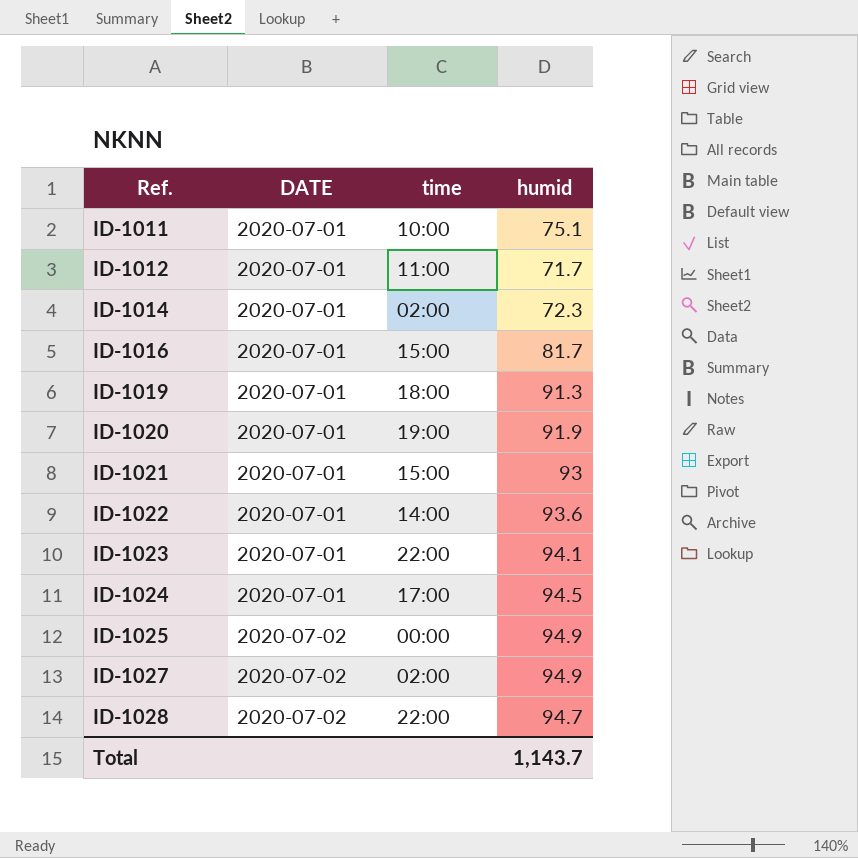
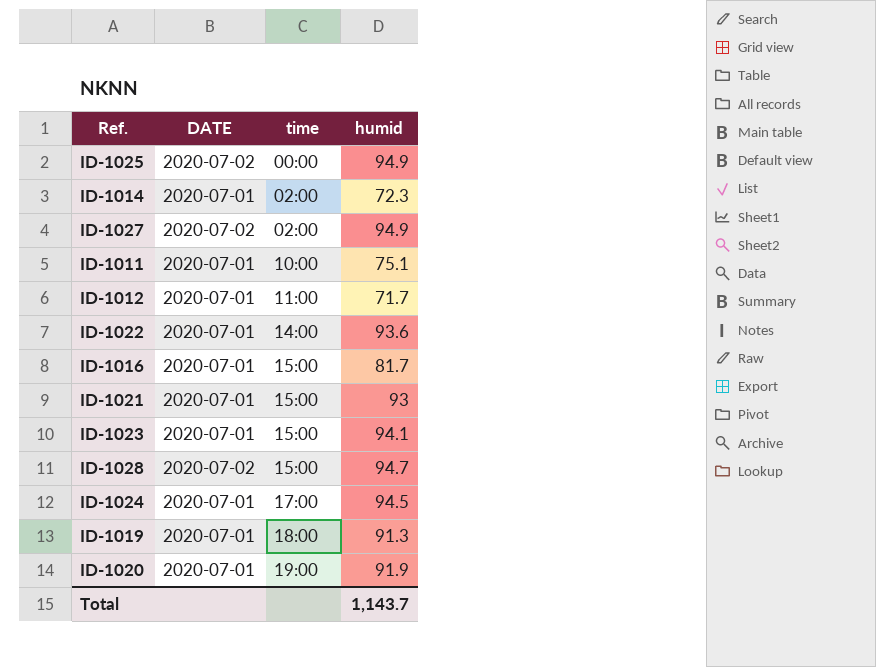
row order: Ref. ascending -> time ascending
ID-1023 | time: 22:00 -> 15:00
ID-1028 | time: 22:00 -> 15:00

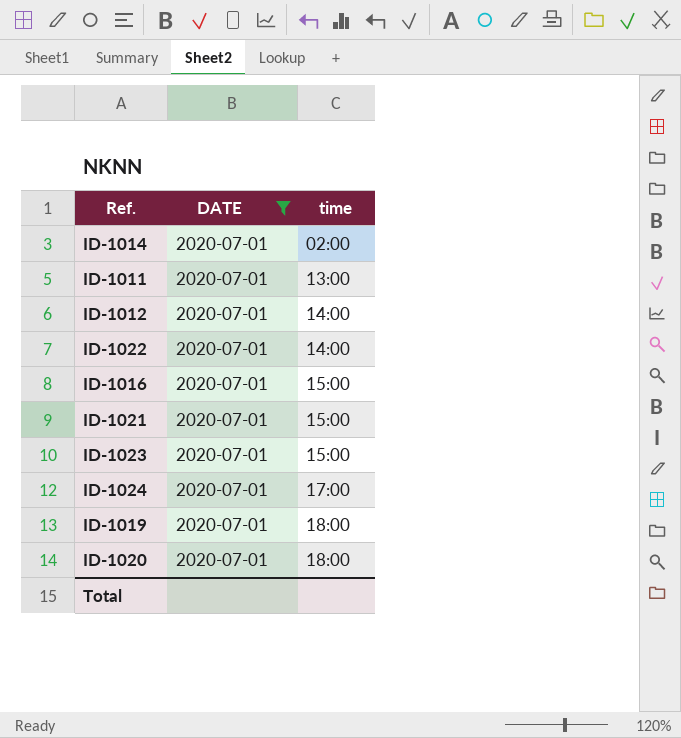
filter: none -> DATE = 2020-07-01
column humid | position: 4 -> none
ID-1011 | time: 10:00 -> 13:00
ID-1012 | time: 11:00 -> 14:00
ID-1020 | time: 19:00 -> 18:00

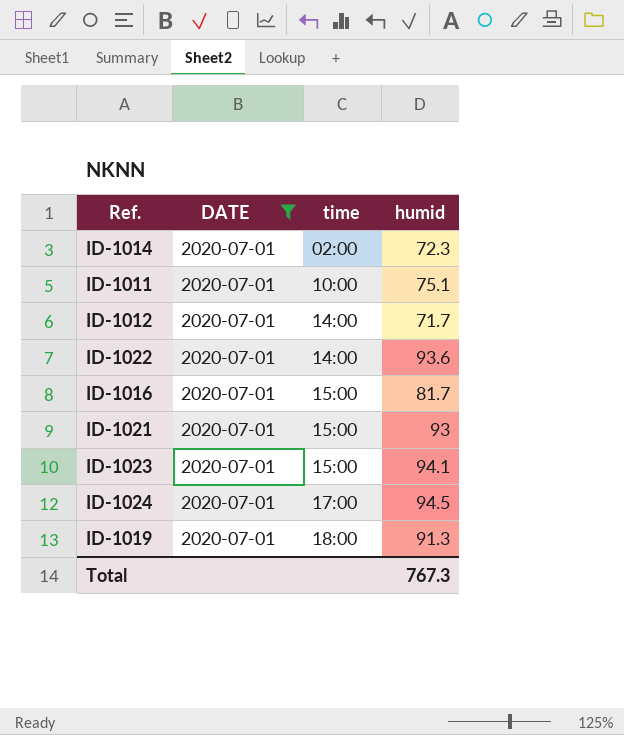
column humid | position: none -> 4
row ID-1020: 2020-07-01 | 18:00 -> none
ID-1011 | time: 13:00 -> 10:00

